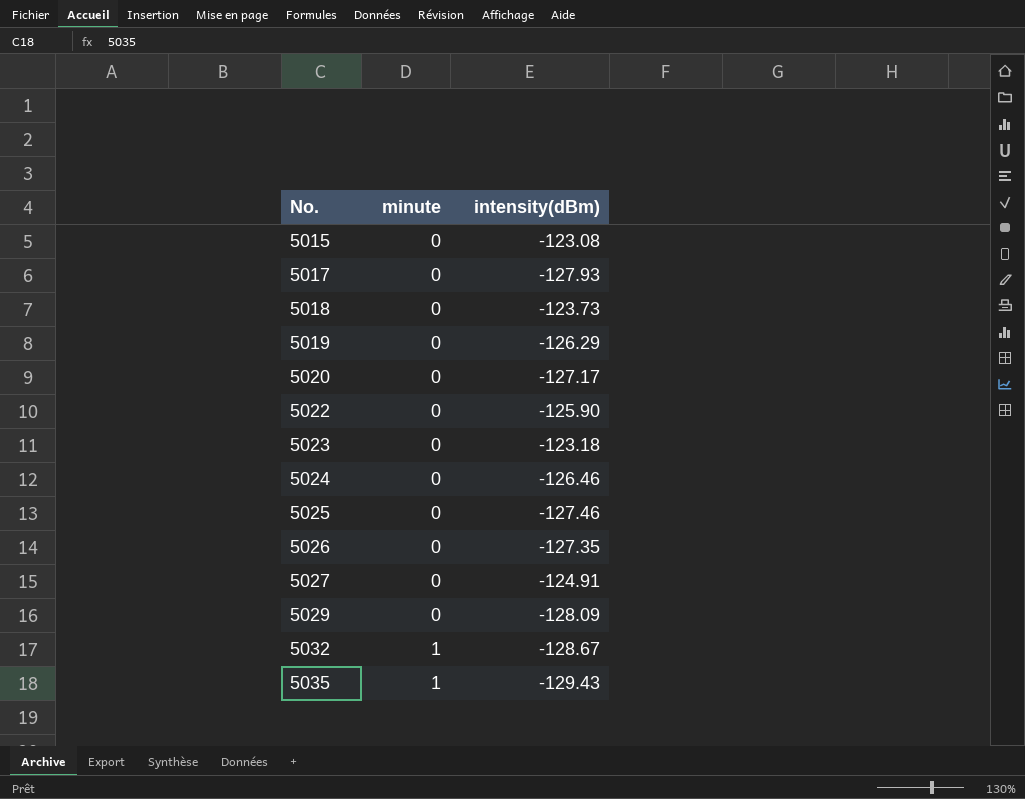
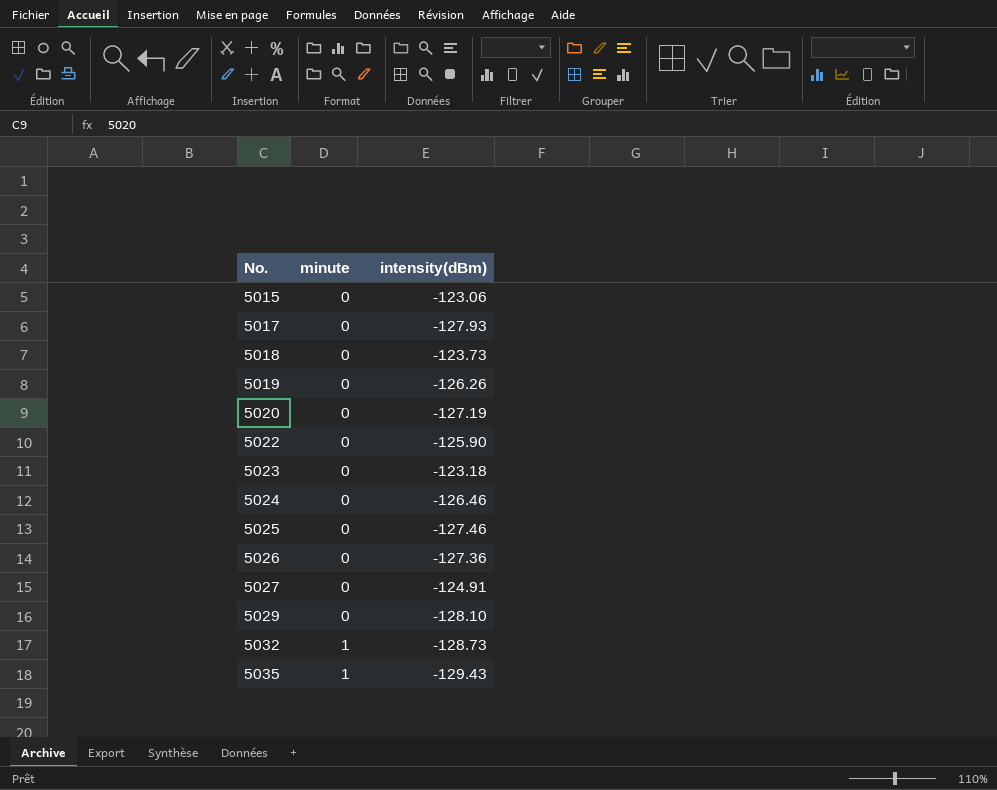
5015 | intensity(dBm): -123.08 -> -123.06
5019 | intensity(dBm): -126.29 -> -126.26
5020 | intensity(dBm): -127.17 -> -127.19
5026 | intensity(dBm): -127.35 -> -127.36
5029 | intensity(dBm): -128.09 -> -128.10
5032 | intensity(dBm): -128.67 -> -128.73

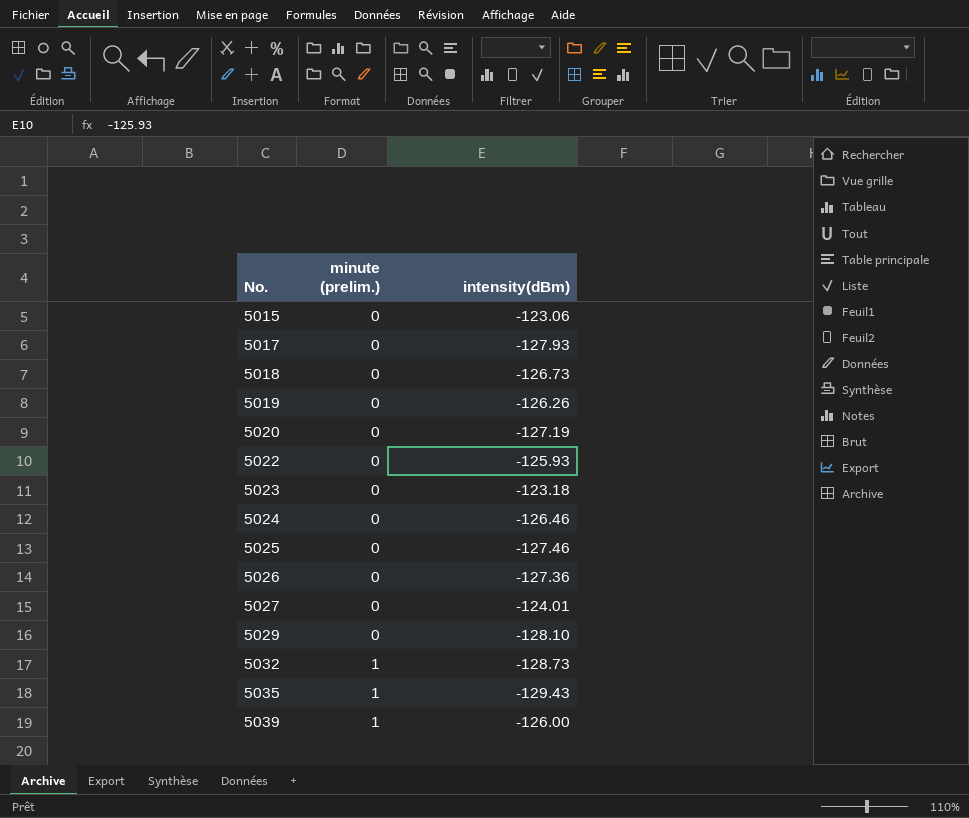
column name: minute -> minute (prelim.)
5018 | intensity(dBm): -123.73 -> -126.73
5022 | intensity(dBm): -125.90 -> -125.93
5027 | intensity(dBm): -124.91 -> -124.01
row 5039: none -> 1 | -126.00

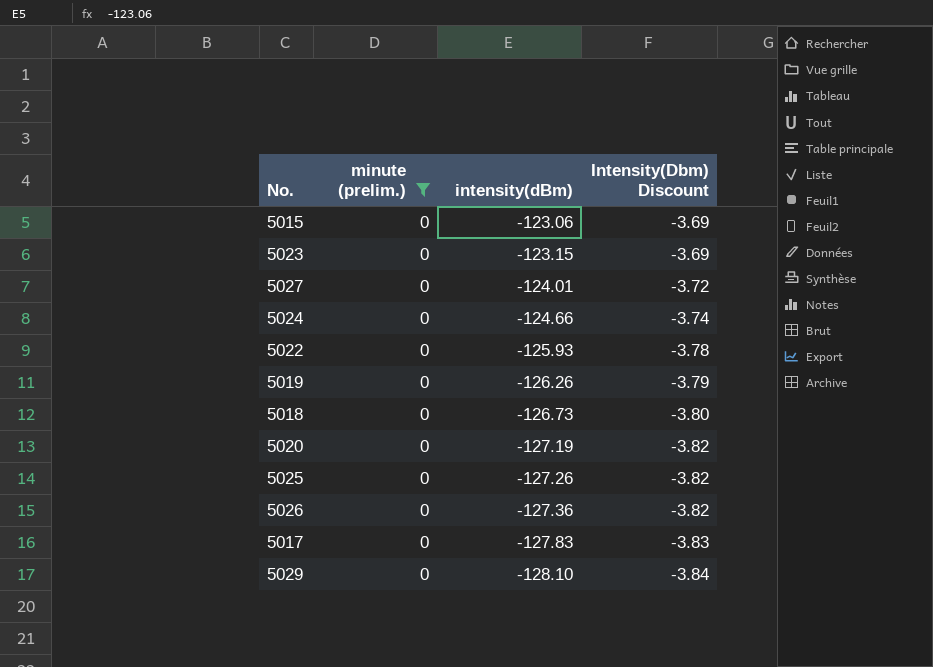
filter: none -> minute (prelim.) = 0
row order: No. ascending -> intensity(dBm) descending
column Intensity(Dbm) Discount | formula: none -> [intensity(dBm)] * 0.03
5023 | intensity(dBm): -123.18 -> -123.15
5024 | intensity(dBm): -126.46 -> -124.66
5025 | intensity(dBm): -127.46 -> -127.26
5017 | intensity(dBm): -127.93 -> -127.83

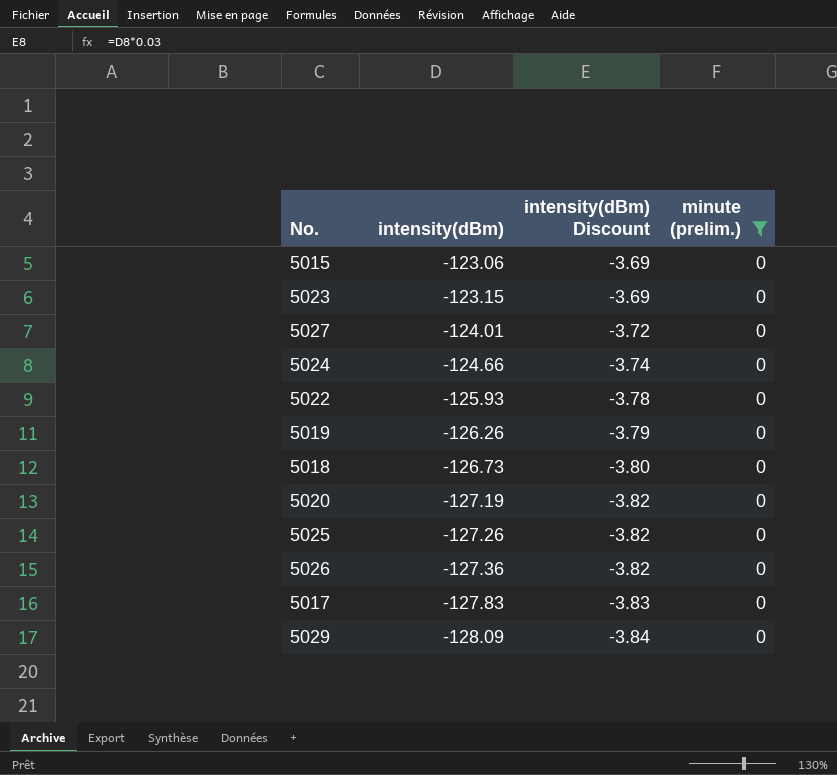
column name: Intensity(Dbm) Discount -> intensity(dBm) Discount
column minute (prelim.) | position: 2 -> 4
5029 | intensity(dBm): -128.10 -> -128.09

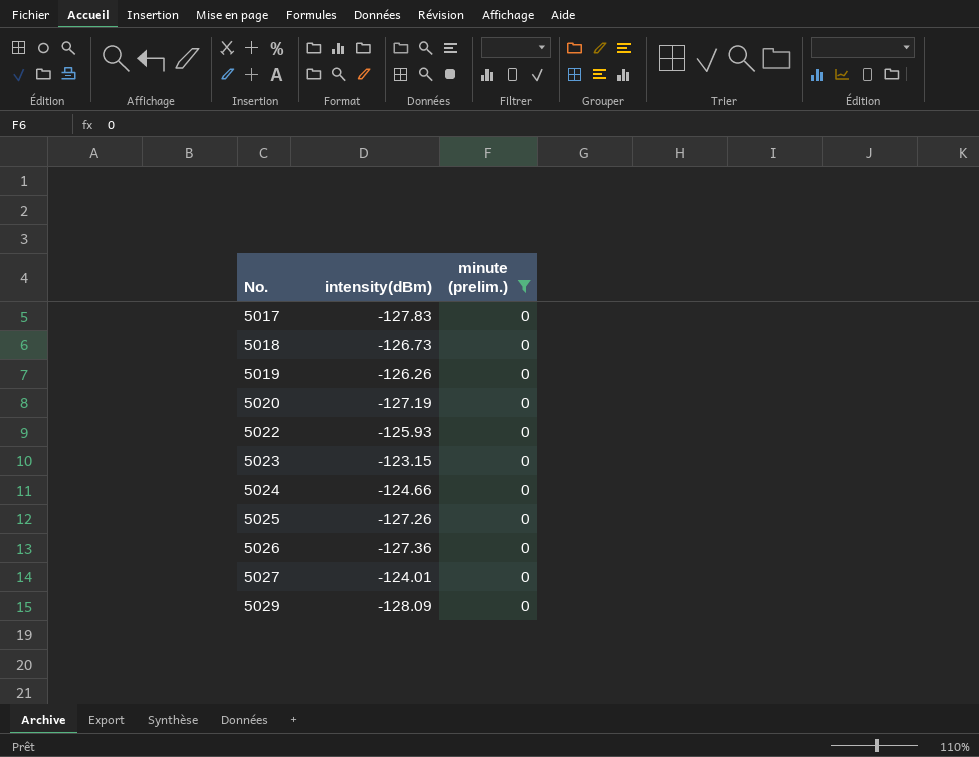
row order: intensity(dBm) descending -> No. ascending
column intensity(dBm) Discount | formula: [intensity(dBm)] * 0.03 -> none
row 5015: -123.06 | -3.69 | 0 -> none

